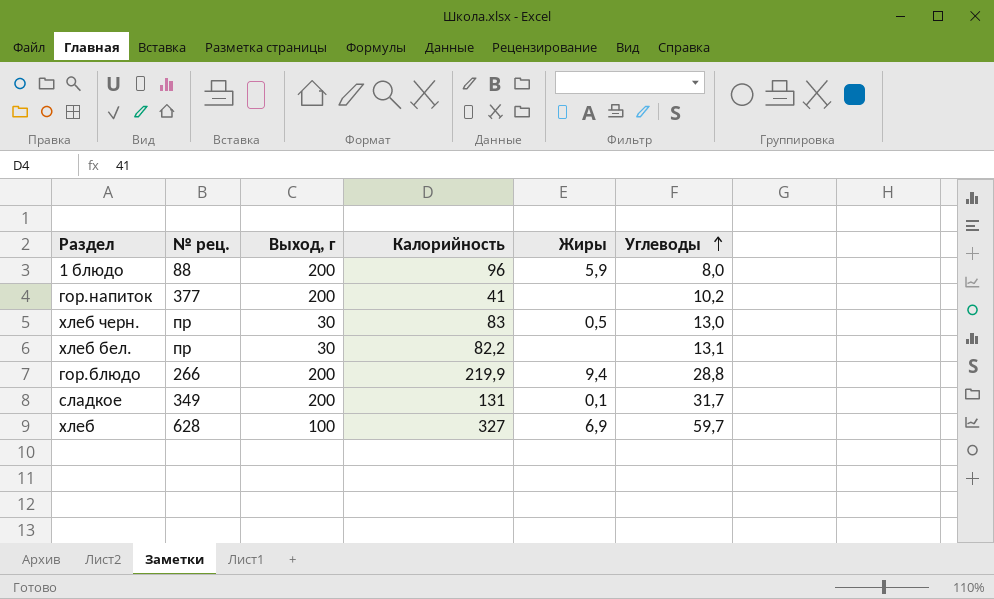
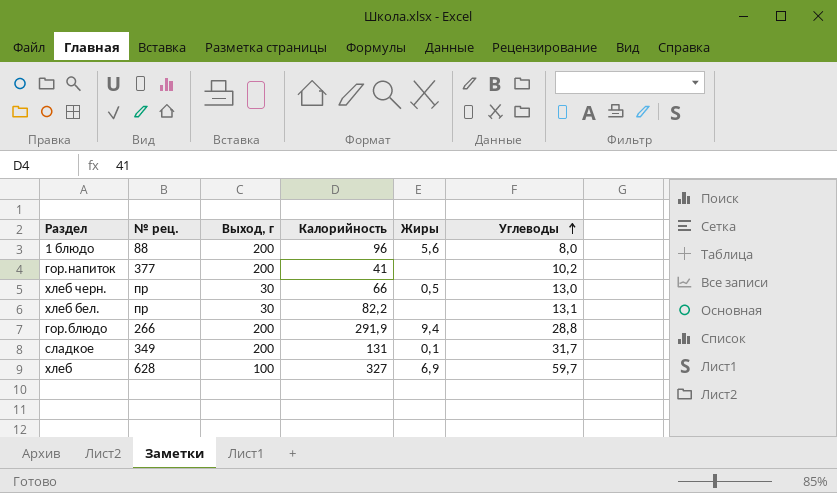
1 блюдо | Жиры: 5,9 -> 5,6
хлеб черн. | Калорийность: 83 -> 66
гор.блюдо | Калорийность: 219,9 -> 291,9

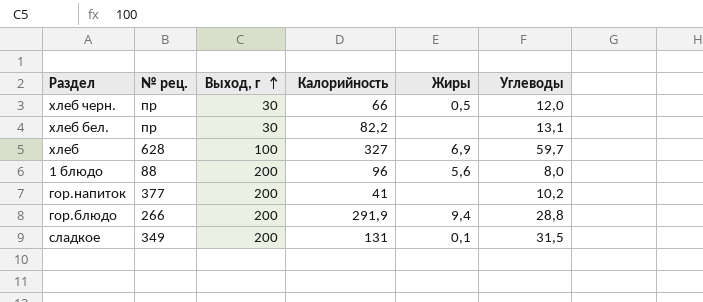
row order: Углеводы ascending -> Выход, г ascending
хлеб черн. | Углеводы: 13,0 -> 12,0
сладкое | Углеводы: 31,7 -> 31,5

